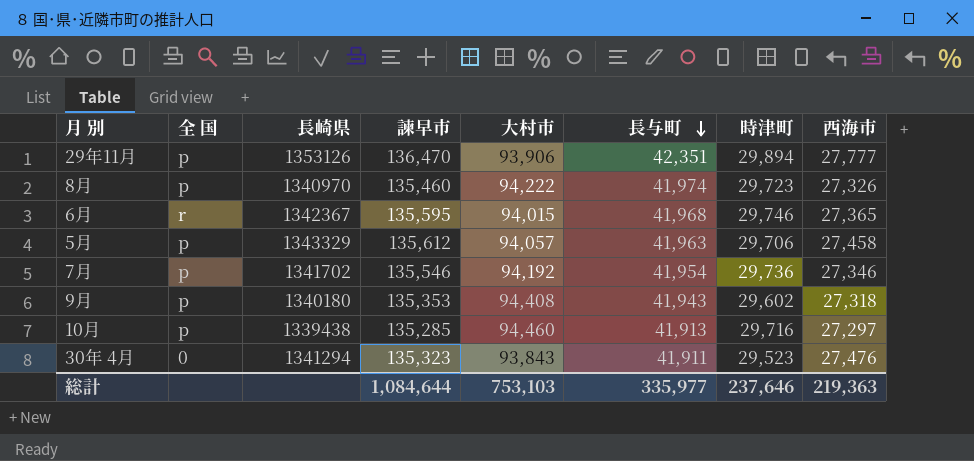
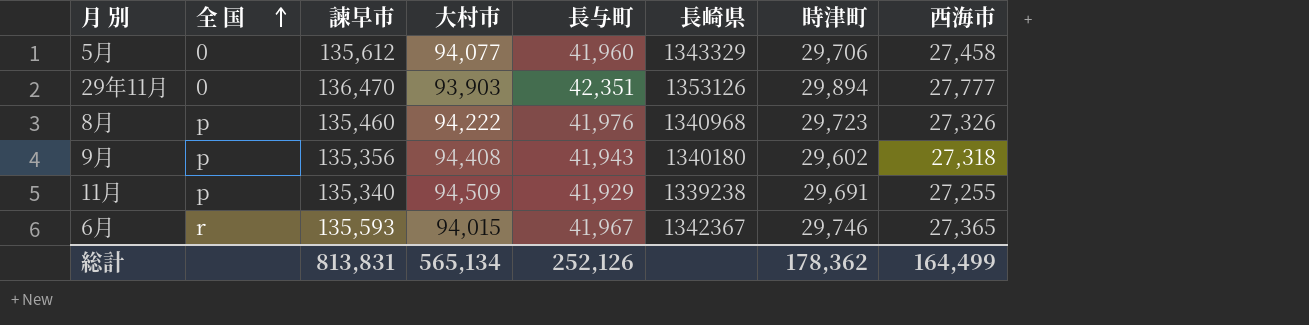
row order: 長与町 descending -> 全 国 ascending
column 長崎県 | position: 3 -> 6
row 7月: p | 1341702 | 135,546 | 94,192 | 41,954 | 29,736 | 27,346 -> none
row 10月: p | 1339438 | 135,285 | 94,460 | 41,913 | 29,716 | 27,297 -> none
row 30年 4月: 0 | 1341294 | 135,323 | 93,843 | 41,911 | 29,523 | 27,476 -> none
5月 | 全 国: p -> 0
5月 | 大村市: 94,057 -> 94,077
5月 | 長与町: 41,963 -> 41,960
29年11月 | 全 国: p -> 0
29年11月 | 大村市: 93,906 -> 93,903
8月 | 長与町: 41,974 -> 41,976
8月 | 長崎県: 1340970 -> 1340968
9月 | 諫早市: 135,353 -> 135,356
row 11月: none -> p | 135,340 | 94,509 | 41,929 | 1339238 | 29,691 | 27,255
6月 | 諫早市: 135,595 -> 135,593
6月 | 長与町: 41,968 -> 41,967
総計 | 諫早市: 1,084,644 -> 813,831
総計 | 大村市: 753,103 -> 565,134
総計 | 長与町: 335,977 -> 252,126
総計 | 時津町: 237,646 -> 178,362
総計 | 西海市: 219,363 -> 164,499

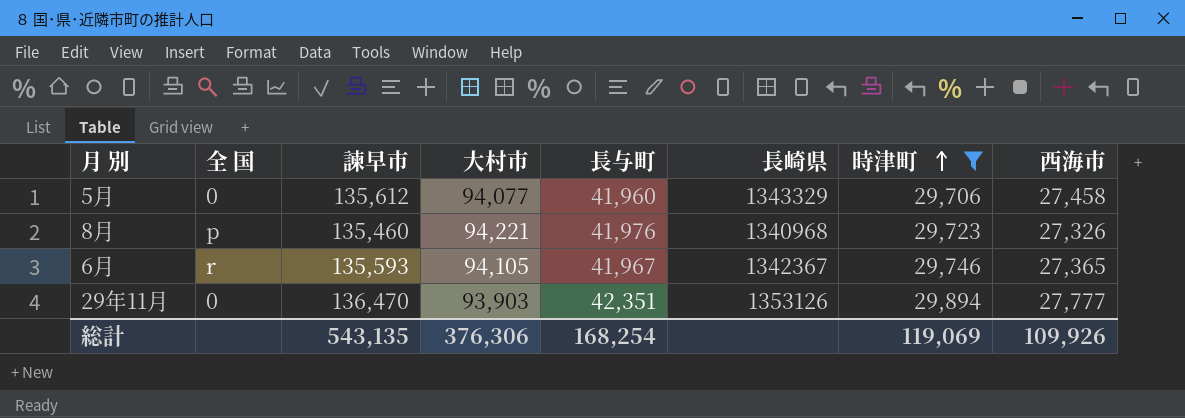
filter: none -> 時津町 >= 29,706
row order: 全 国 ascending -> 時津町 ascending
8月 | 大村市: 94,222 -> 94,221
6月 | 大村市: 94,015 -> 94,105
総計 | 諫早市: 813,831 -> 543,135
総計 | 大村市: 565,134 -> 376,306
総計 | 長与町: 252,126 -> 168,254
総計 | 時津町: 178,362 -> 119,069
総計 | 西海市: 164,499 -> 109,926

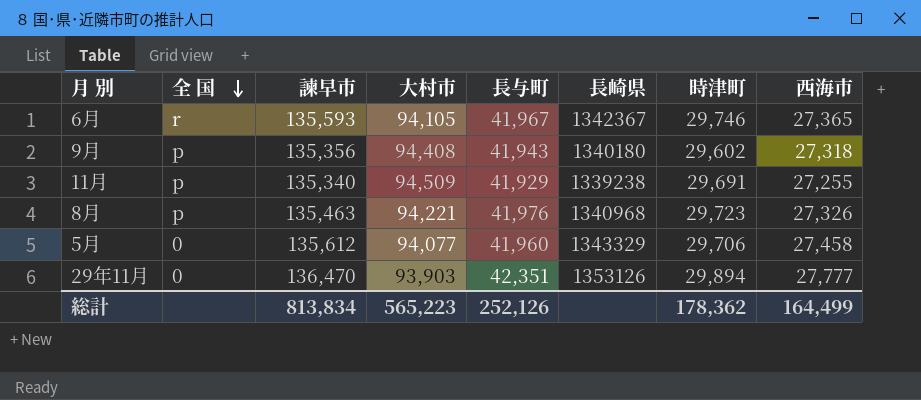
filter: 時津町 >= 29,706 -> none
row order: 時津町 ascending -> 全 国 descending
8月 | 諫早市: 135,460 -> 135,463
総計 | 諫早市: 543,135 -> 813,834
総計 | 大村市: 376,306 -> 565,223
総計 | 長与町: 168,254 -> 252,126
総計 | 時津町: 119,069 -> 178,362
総計 | 西海市: 109,926 -> 164,499

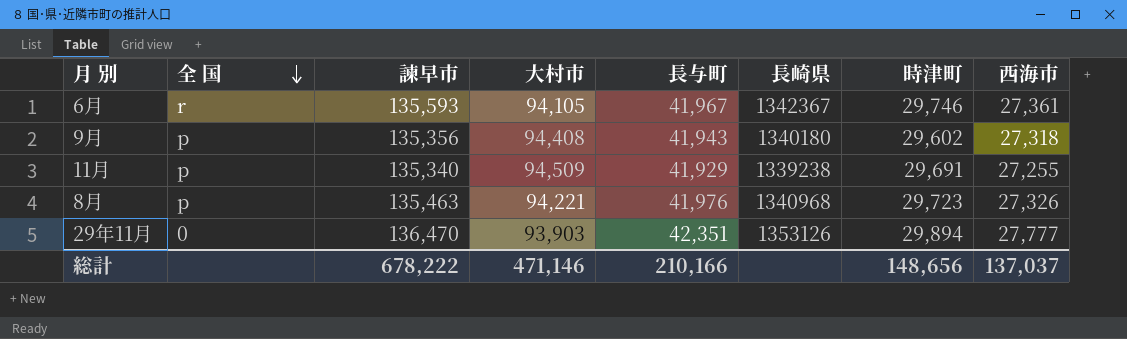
row 5月: 0 | 135,612 | 94,077 | 41,960 | 1343329 | 29,706 | 27,458 -> none
6月 | 西海市: 27,365 -> 27,361
総計 | 諫早市: 813,834 -> 678,222
総計 | 大村市: 565,223 -> 471,146
総計 | 長与町: 252,126 -> 210,166
総計 | 時津町: 178,362 -> 148,656
総計 | 西海市: 164,499 -> 137,037

